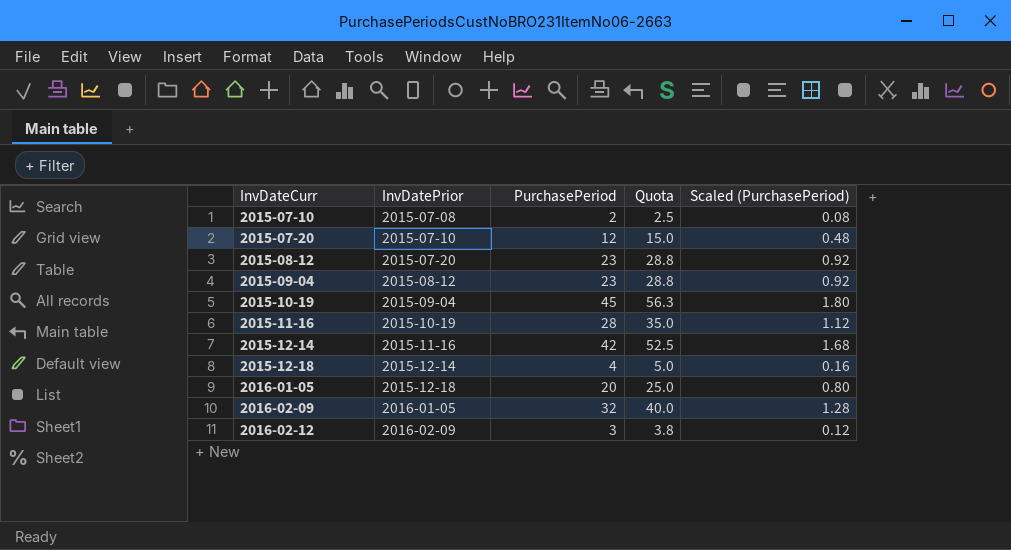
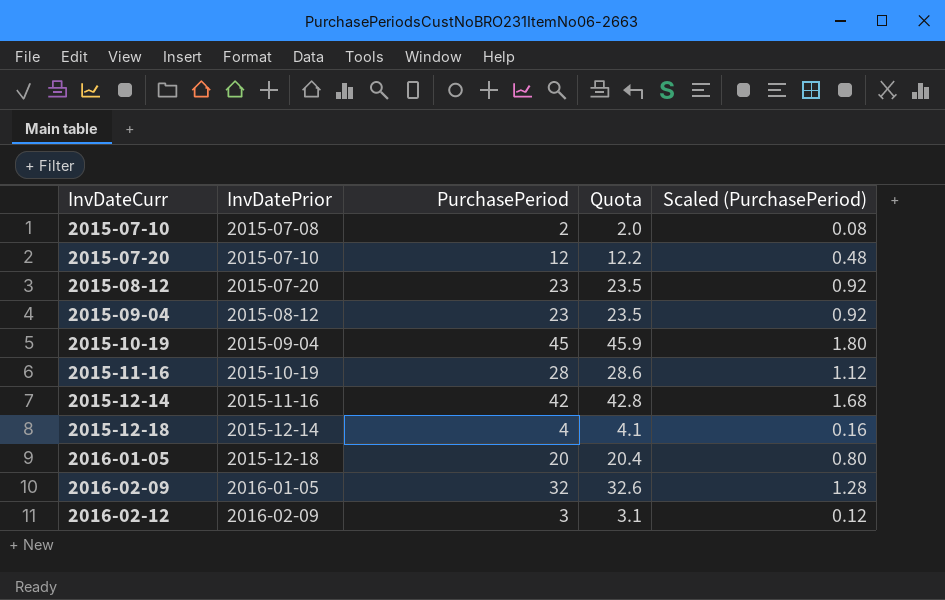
column Quota | formula: [PurchasePeriod] * 1.25 -> [PurchasePeriod] * 1.02

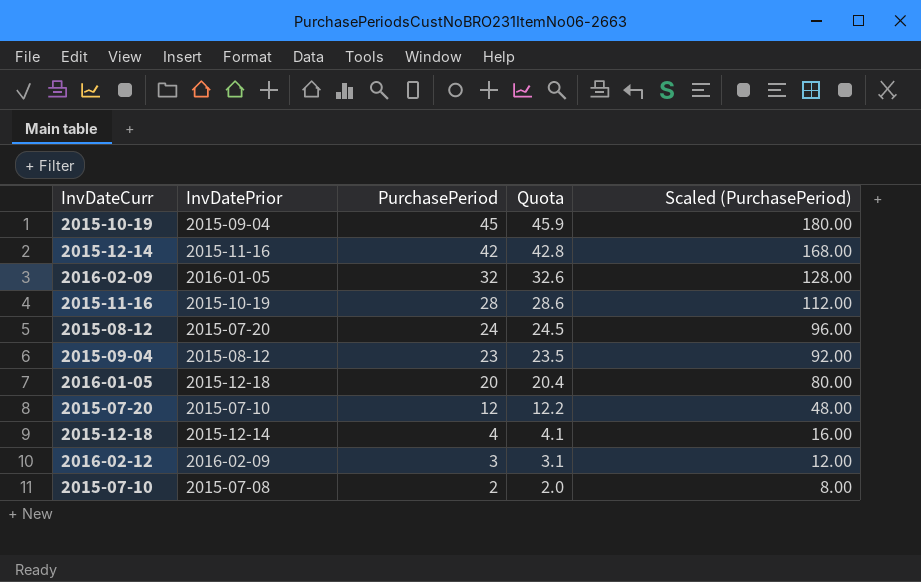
row order: InvDateCurr ascending -> PurchasePeriod descending
column Scaled (PurchasePeriod) | formula: [PurchasePeriod] * 0.04 -> [PurchasePeriod] * 4
2015-08-12 | PurchasePeriod: 23 -> 24
2015-08-12 | Quota: 23.5 -> 24.5

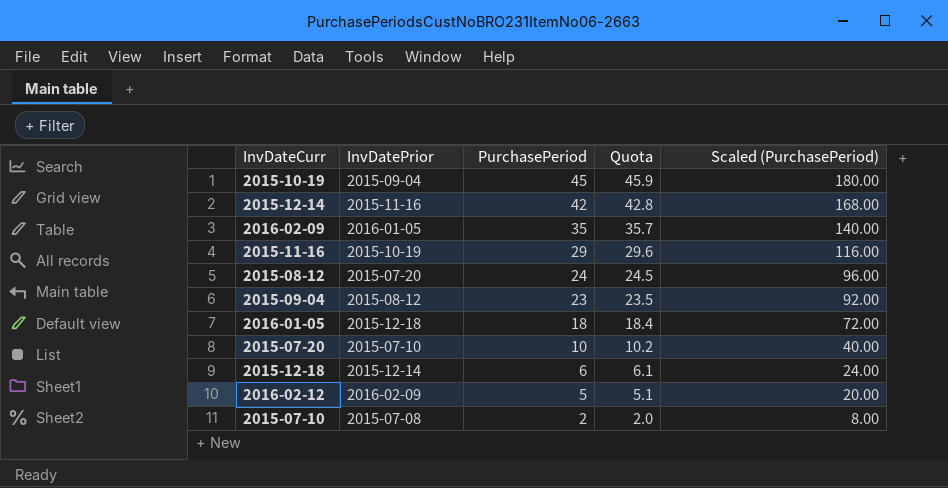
2016-02-09 | PurchasePeriod: 32 -> 35
2016-02-09 | Quota: 32.6 -> 35.7
2016-02-09 | Scaled (PurchasePeriod): 128.00 -> 140.00
2015-11-16 | PurchasePeriod: 28 -> 29
2015-11-16 | Quota: 28.6 -> 29.6
2015-11-16 | Scaled (PurchasePeriod): 112.00 -> 116.00
2016-01-05 | PurchasePeriod: 20 -> 18
2016-01-05 | Quota: 20.4 -> 18.4
2016-01-05 | Scaled (PurchasePeriod): 80.00 -> 72.00
2015-07-20 | PurchasePeriod: 12 -> 10
2015-07-20 | Quota: 12.2 -> 10.2
2015-07-20 | Scaled (PurchasePeriod): 48.00 -> 40.00
2015-12-18 | PurchasePeriod: 4 -> 6
2015-12-18 | Quota: 4.1 -> 6.1
2015-12-18 | Scaled (PurchasePeriod): 16.00 -> 24.00
2016-02-12 | PurchasePeriod: 3 -> 5
2016-02-12 | Quota: 3.1 -> 5.1
2016-02-12 | Scaled (PurchasePeriod): 12.00 -> 20.00

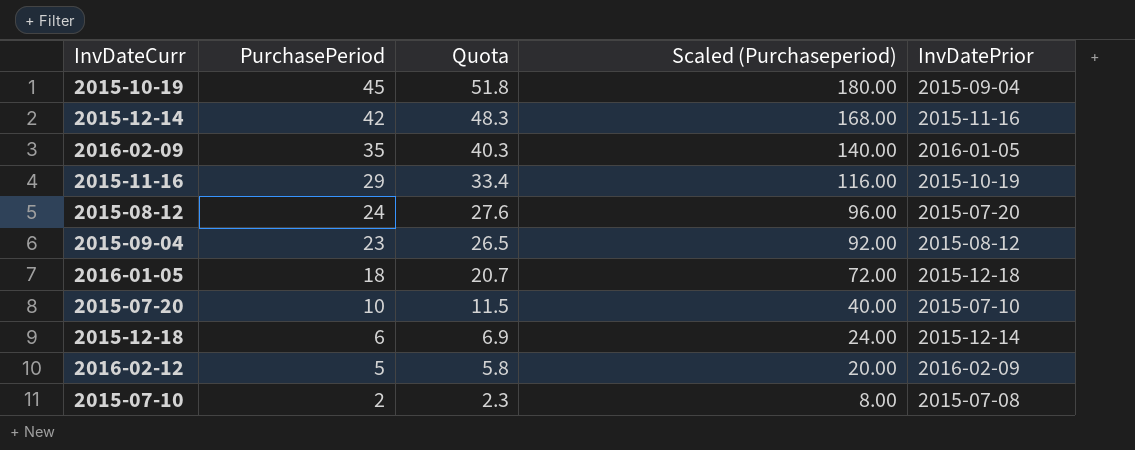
column Quota | formula: [PurchasePeriod] * 1.02 -> [PurchasePeriod] * 1.15
column name: Scaled (PurchasePeriod) -> Scaled (Purchaseperiod)
column InvDatePrior | position: 2 -> 5

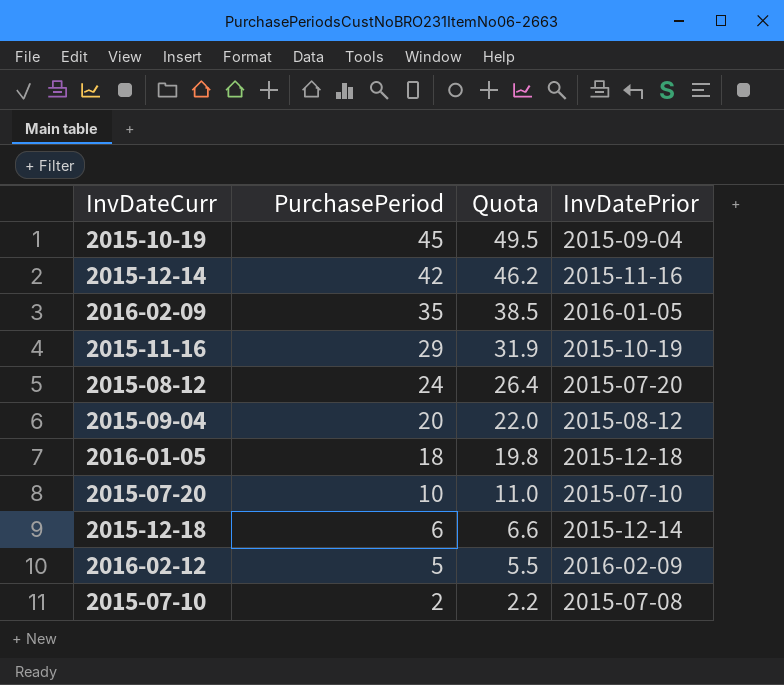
column Scaled (Purchaseperiod) | formula: [PurchasePeriod] * 4 -> none
column Quota | formula: [PurchasePeriod] * 1.15 -> [PurchasePeriod] * 1.1
2015-09-04 | PurchasePeriod: 23 -> 20

